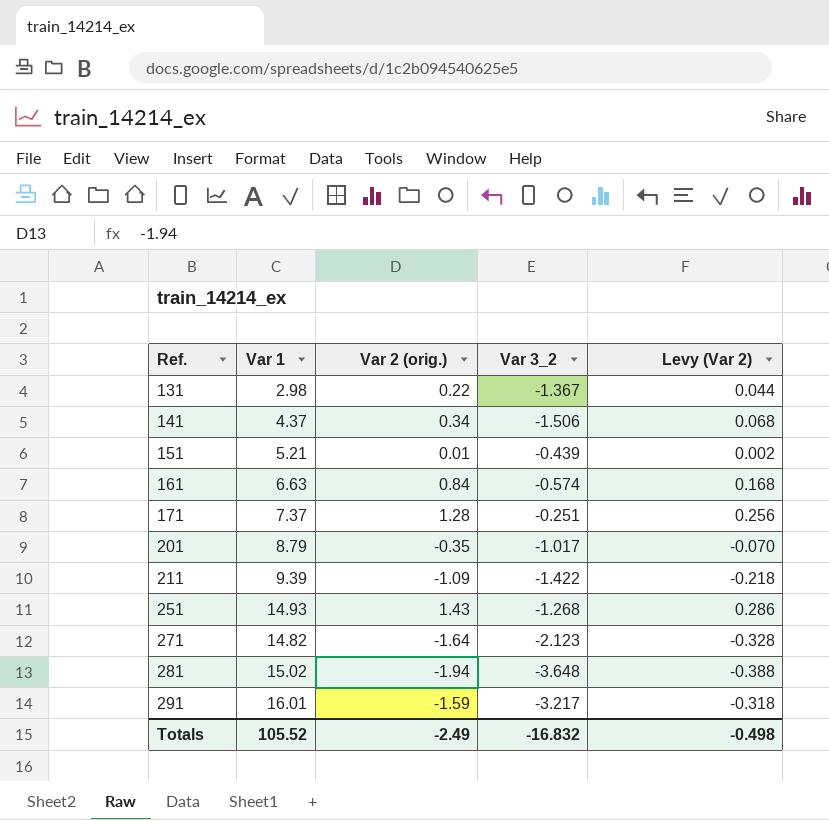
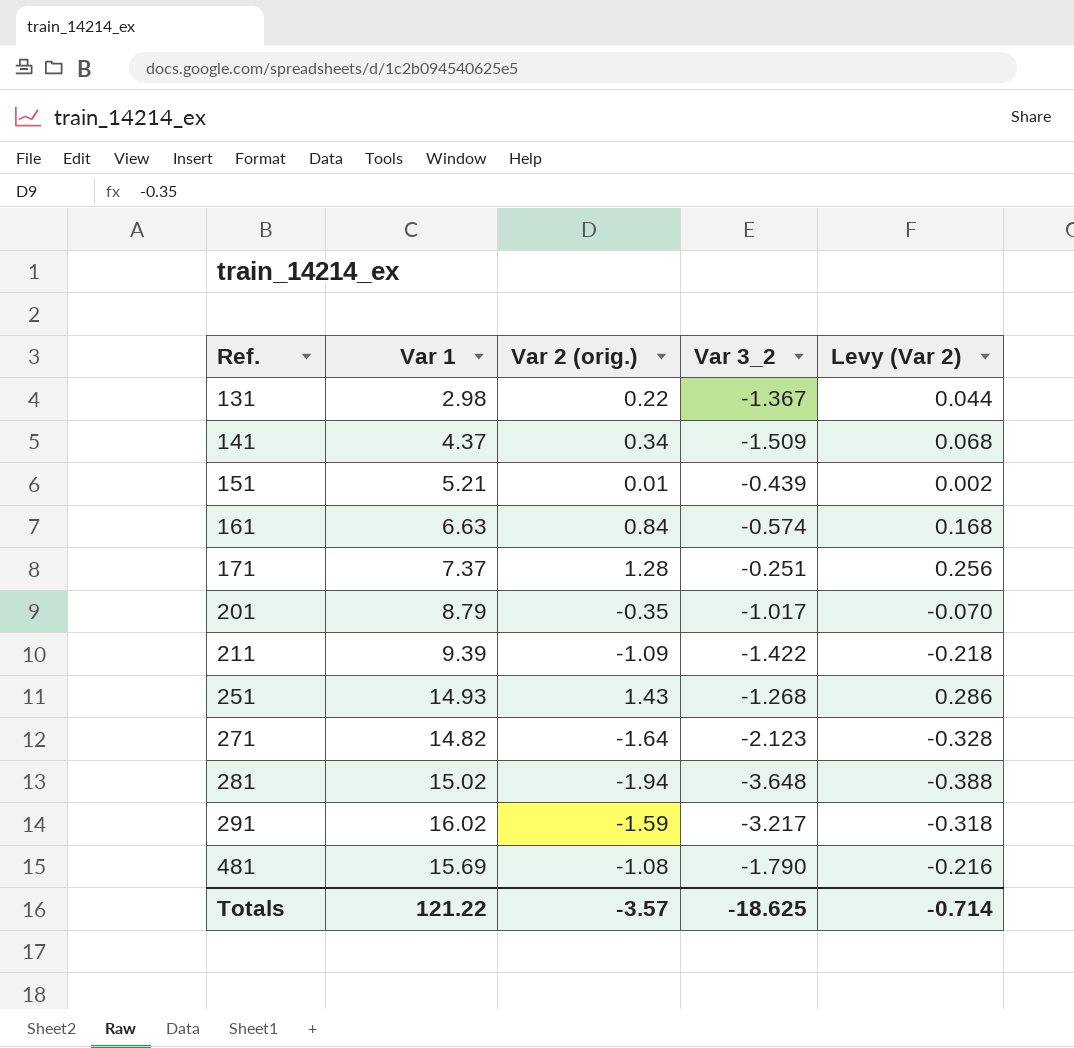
141 | Var 3_2: -1.506 -> -1.509
291 | Var 1: 16.01 -> 16.02
row 481: none -> 15.69 | -1.08 | -1.790 | -0.216
Totals | Var 1: 105.52 -> 121.22
Totals | Var 2 (orig.): -2.49 -> -3.57
Totals | Var 3_2: -16.832 -> -18.625
Totals | Levy (Var 2): -0.498 -> -0.714

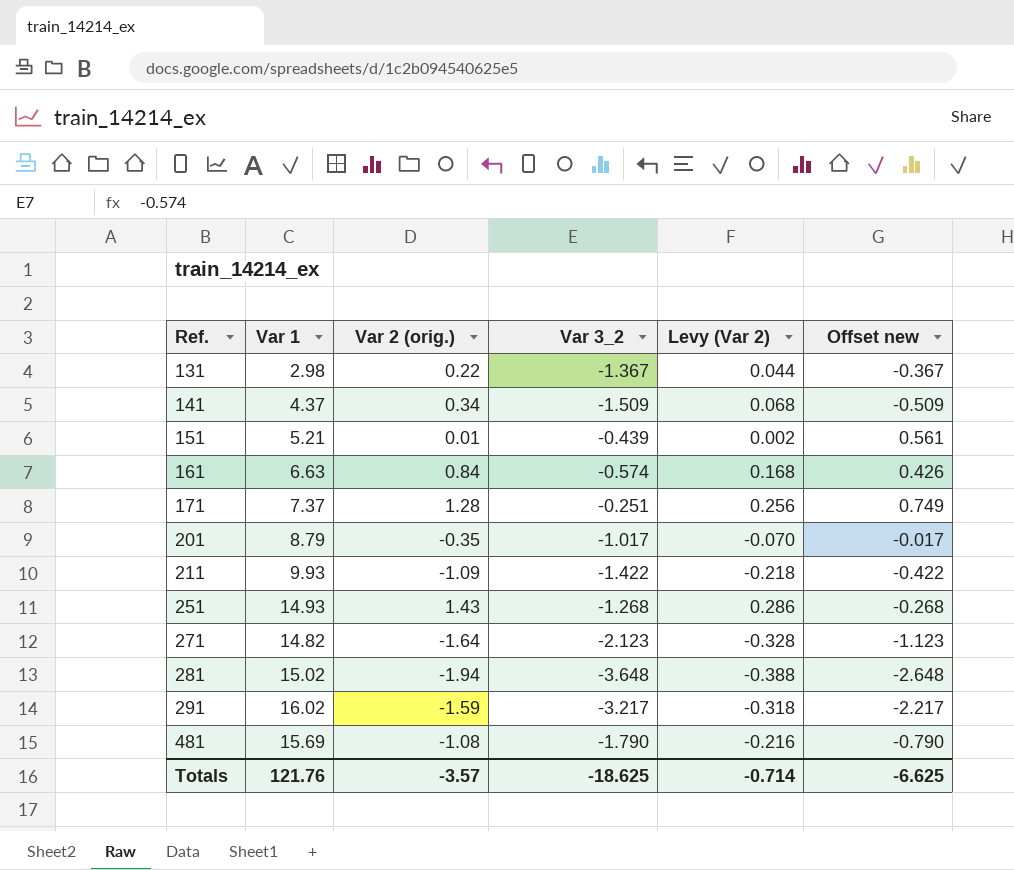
column Offset new | formula: none -> [Var 3_2] + 1
211 | Var 1: 9.39 -> 9.93
Totals | Var 1: 121.22 -> 121.76

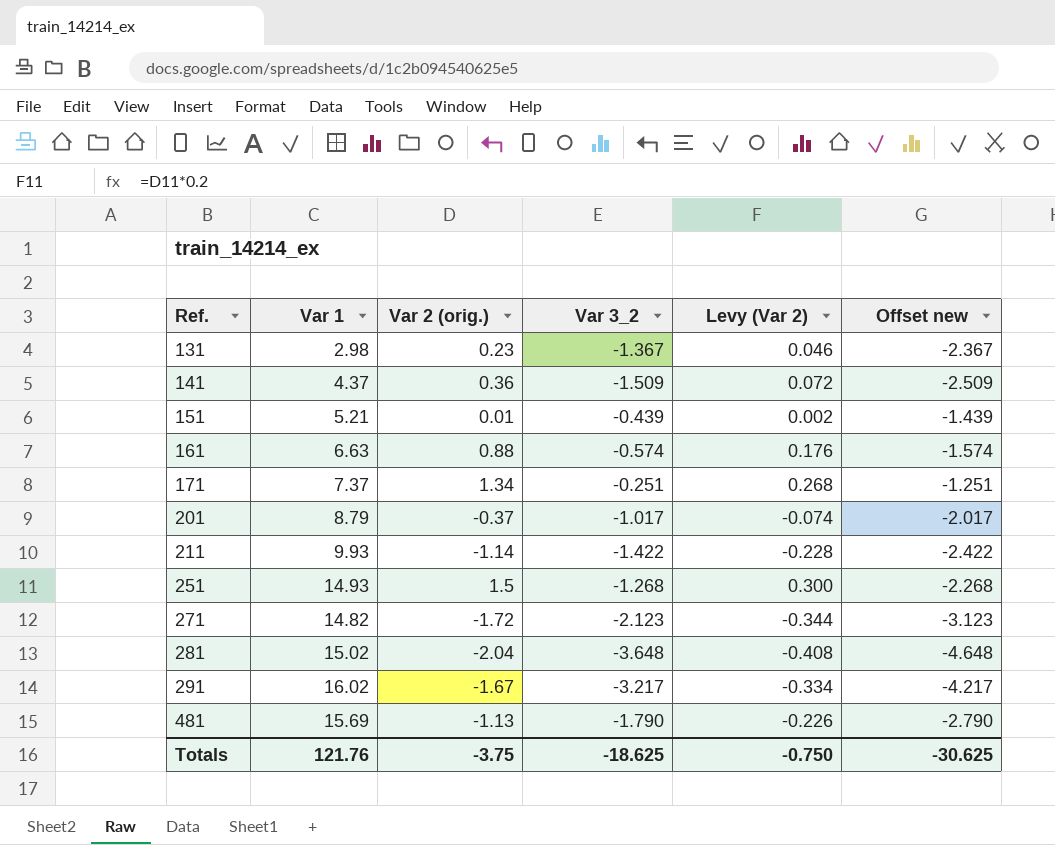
column Offset new | formula: [Var 3_2] + 1 -> [Var 3_2] - 1
131 | Var 2 (orig.): 0.22 -> 0.23
131 | Levy (Var 2): 0.044 -> 0.046
141 | Var 2 (orig.): 0.34 -> 0.36
141 | Levy (Var 2): 0.068 -> 0.072
161 | Var 2 (orig.): 0.84 -> 0.88
161 | Levy (Var 2): 0.168 -> 0.176
171 | Var 2 (orig.): 1.28 -> 1.34
171 | Levy (Var 2): 0.256 -> 0.268
201 | Var 2 (orig.): -0.35 -> -0.37
201 | Levy (Var 2): -0.070 -> -0.074
211 | Var 2 (orig.): -1.09 -> -1.14
211 | Levy (Var 2): -0.218 -> -0.228
251 | Var 2 (orig.): 1.43 -> 1.5
251 | Levy (Var 2): 0.286 -> 0.300
271 | Var 2 (orig.): -1.64 -> -1.72
271 | Levy (Var 2): -0.328 -> -0.344
281 | Var 2 (orig.): -1.94 -> -2.04
281 | Levy (Var 2): -0.388 -> -0.408
291 | Var 2 (orig.): -1.59 -> -1.67
291 | Levy (Var 2): -0.318 -> -0.334
481 | Var 2 (orig.): -1.08 -> -1.13
481 | Levy (Var 2): -0.216 -> -0.226
Totals | Var 2 (orig.): -3.57 -> -3.75
Totals | Levy (Var 2): -0.714 -> -0.750
Totals | Offset new: -6.625 -> -30.625

